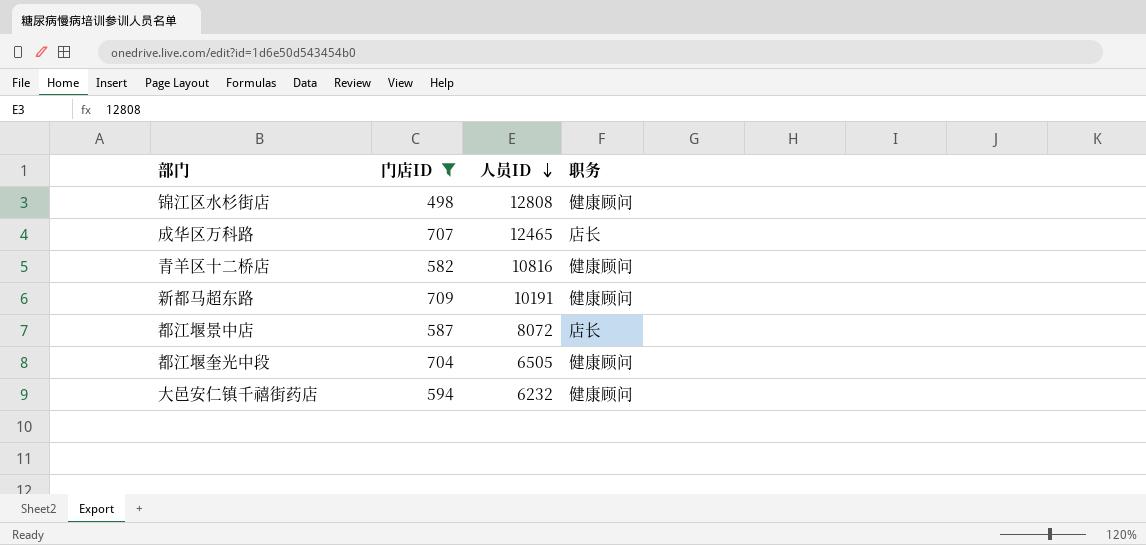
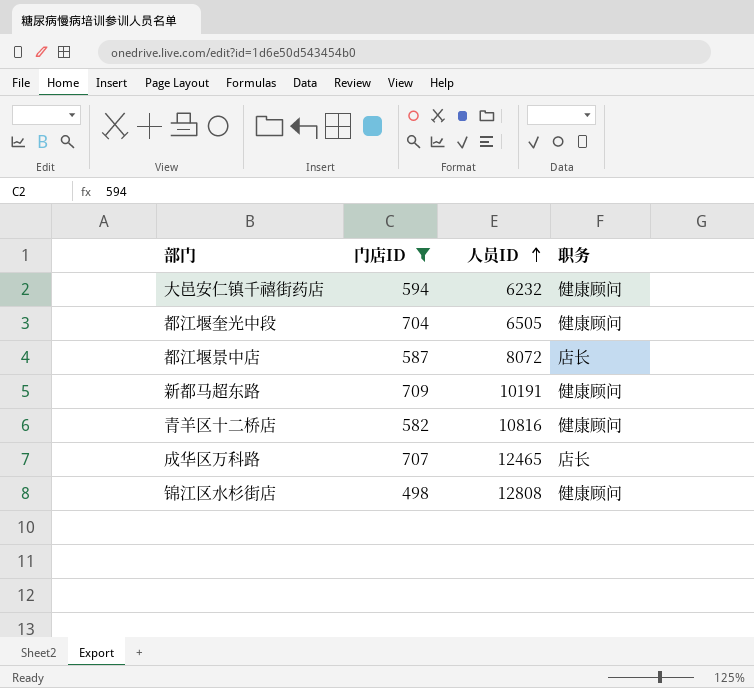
row order: 人员ID descending -> 人员ID ascending

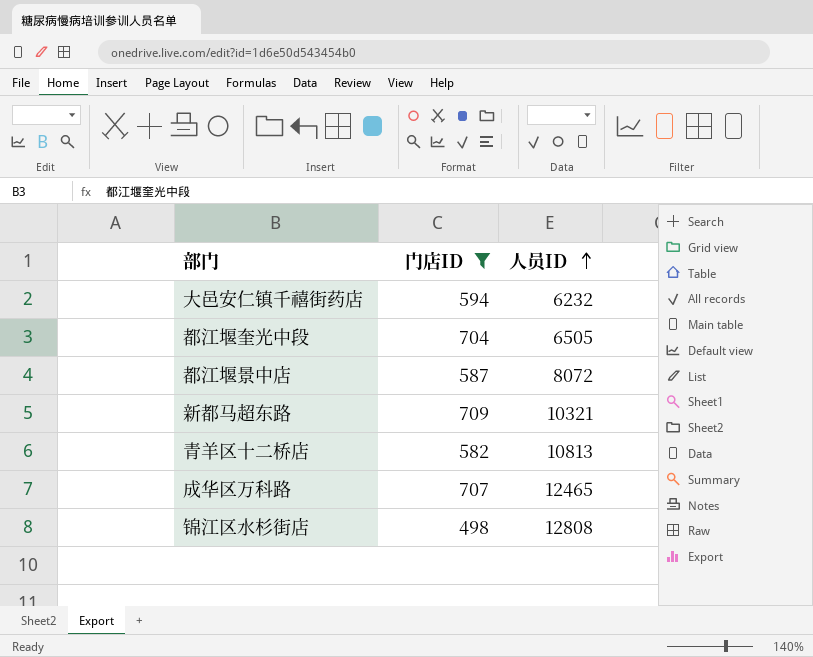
column 职务 | position: 4 -> none
新都马超东路 | 人员ID: 10191 -> 10321
青羊区十二桥店 | 人员ID: 10816 -> 10813

